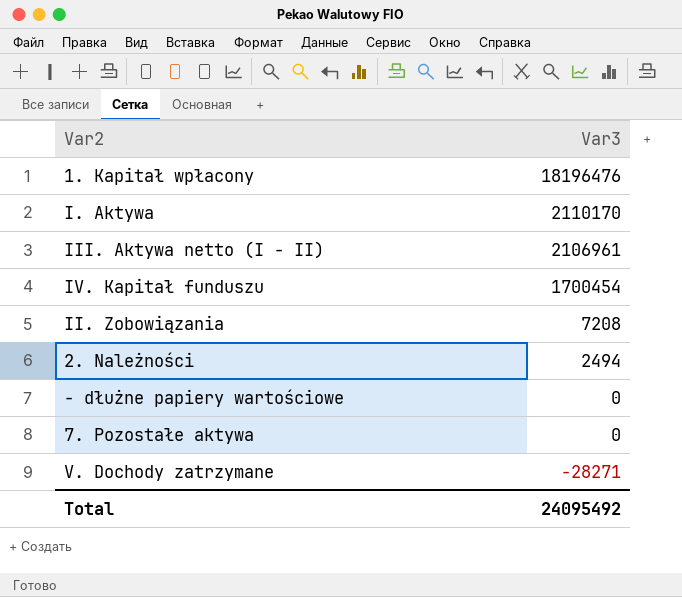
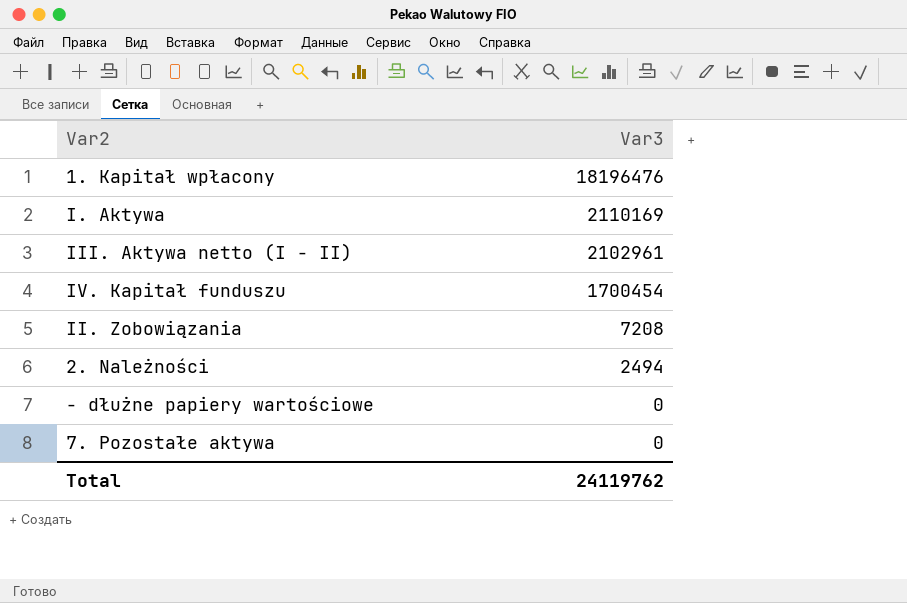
row V. Dochody zatrzymane: -28271 -> none
I. Aktywa | Var3: 2110170 -> 2110169
III. Aktywa netto (I - II) | Var3: 2106961 -> 2102961
Total | Var3: 24095492 -> 24119762

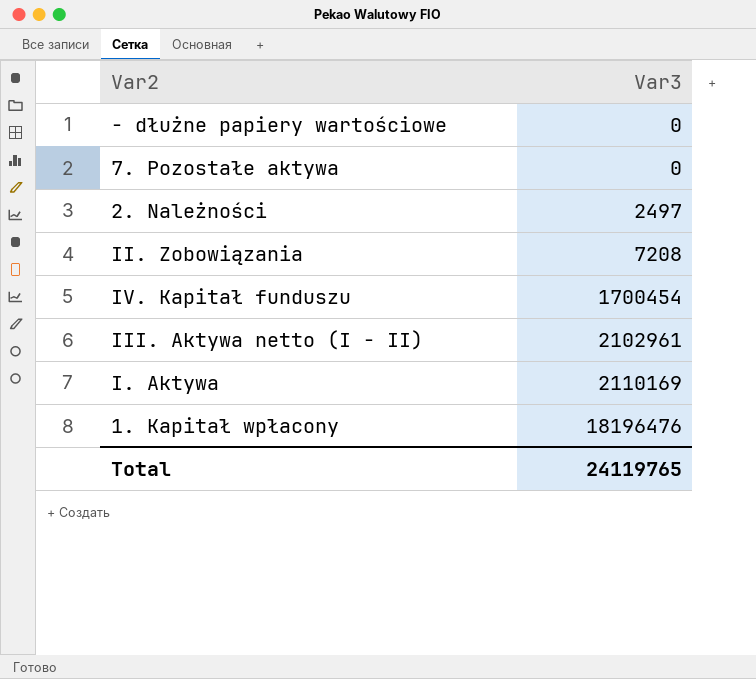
row order: Var3 descending -> Var3 ascending
2. Należności | Var3: 2494 -> 2497
Total | Var3: 24119762 -> 24119765

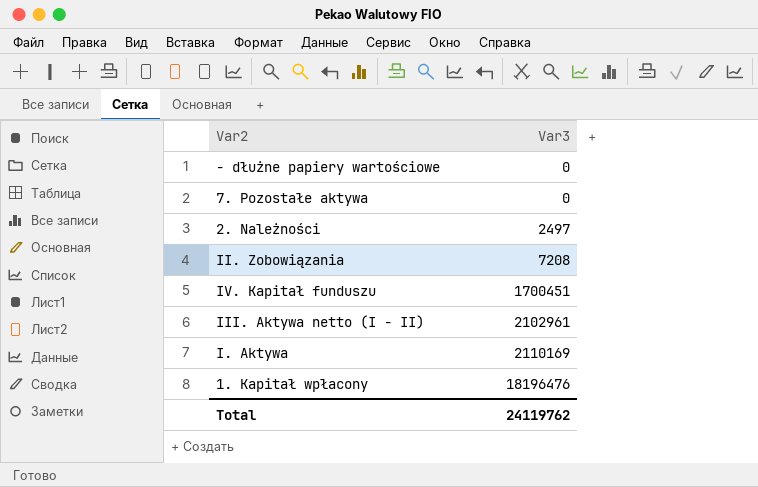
IV. Kapitał funduszu | Var3: 1700454 -> 1700451
Total | Var3: 24119765 -> 24119762

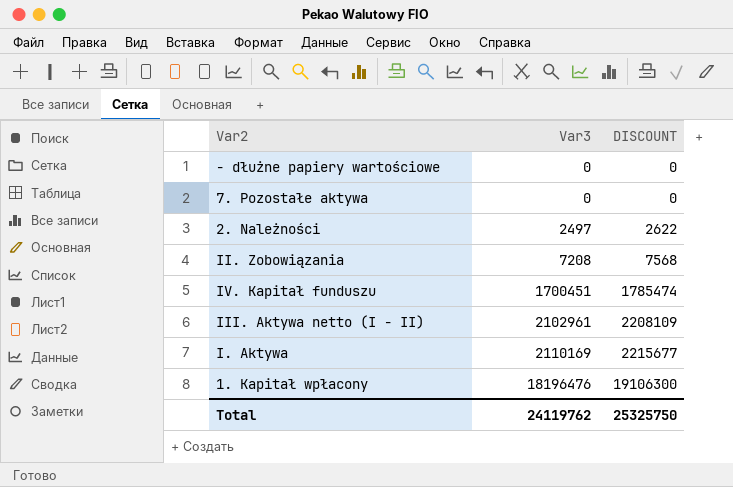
column DISCOUNT | formula: none -> [Var3] * 1.05

